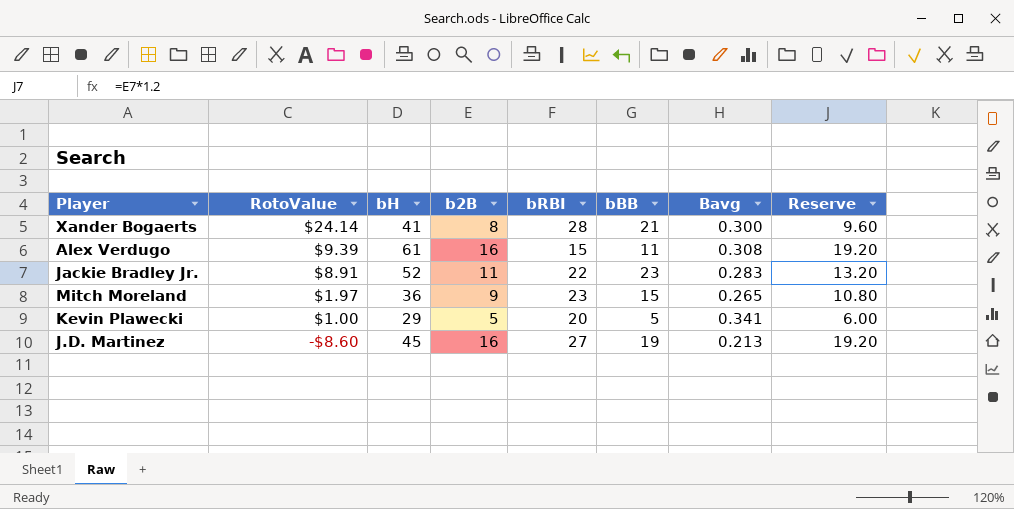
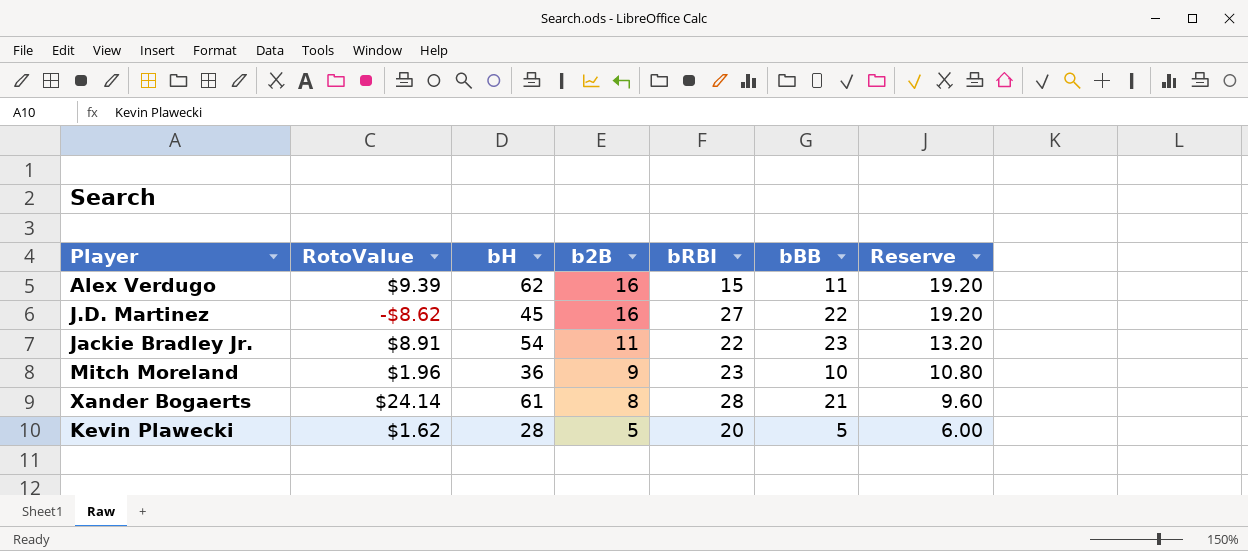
row order: RotoValue descending -> b2B descending
column Bavg | position: 7 -> none
Alex Verdugo | bH: 61 -> 62
J.D. Martinez | RotoValue: -$8.60 -> -$8.62
J.D. Martinez | bBB: 19 -> 22
Jackie Bradley Jr. | bH: 52 -> 54
Mitch Moreland | RotoValue: $1.97 -> $1.96
Mitch Moreland | bBB: 15 -> 10
Xander Bogaerts | bH: 41 -> 61
Kevin Plawecki | RotoValue: $1.00 -> $1.62
Kevin Plawecki | bH: 29 -> 28

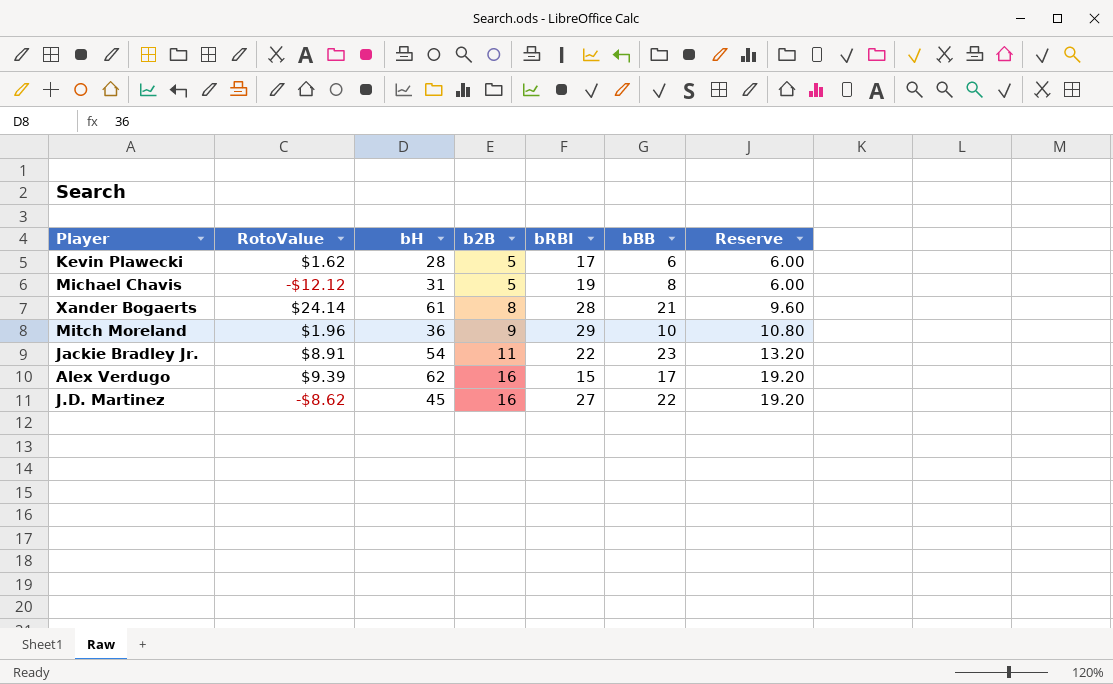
row order: b2B descending -> b2B ascending
Kevin Plawecki | bRBI: 20 -> 17
Kevin Plawecki | bBB: 5 -> 6
row Michael Chavis: none -> -$12.12 | 31 | 5 | 19 | 8 | 6.00
Mitch Moreland | bRBI: 23 -> 29
Alex Verdugo | bBB: 11 -> 17

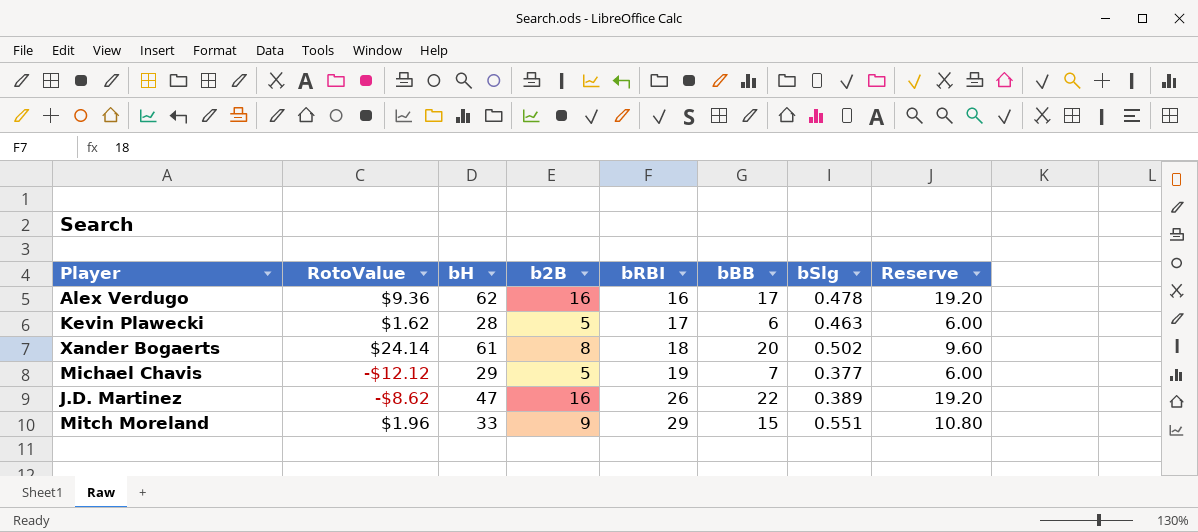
row order: b2B ascending -> bRBI ascending
column bSlg | position: none -> 7
row Jackie Bradley Jr.: $8.91 | 54 | 11 | 22 | 23 | 13.20 -> none
Alex Verdugo | RotoValue: $9.39 -> $9.36
Alex Verdugo | bRBI: 15 -> 16
Xander Bogaerts | bRBI: 28 -> 18
Xander Bogaerts | bBB: 21 -> 20
Michael Chavis | bH: 31 -> 29
Michael Chavis | bBB: 8 -> 7
J.D. Martinez | bH: 45 -> 47
J.D. Martinez | bRBI: 27 -> 26
Mitch Moreland | bH: 36 -> 33
Mitch Moreland | bBB: 10 -> 15

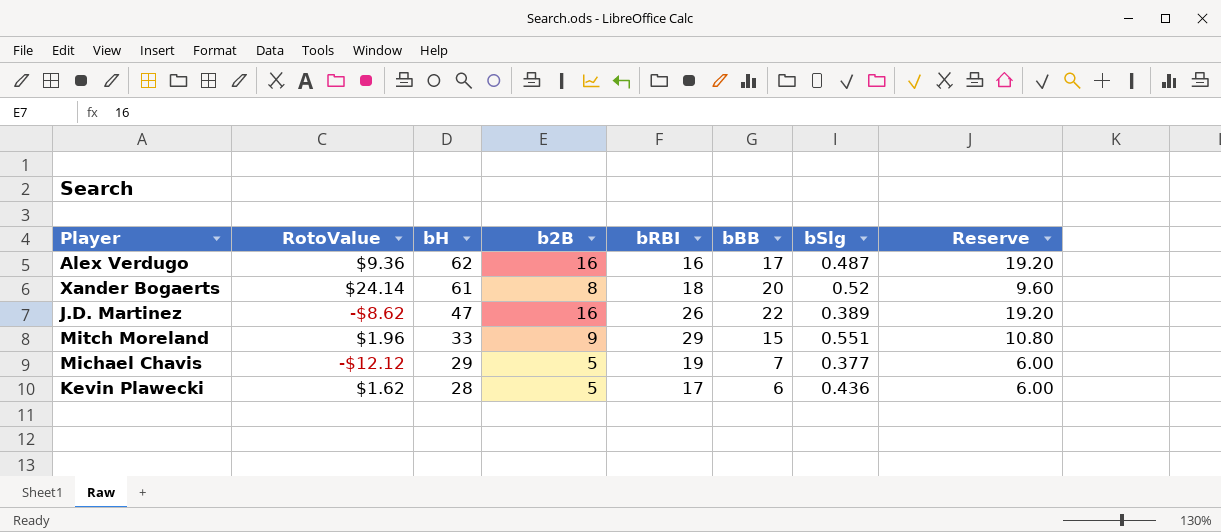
row order: bRBI ascending -> bH descending
Alex Verdugo | bSlg: 0.478 -> 0.487
Xander Bogaerts | bSlg: 0.502 -> 0.52
Kevin Plawecki | bSlg: 0.463 -> 0.436

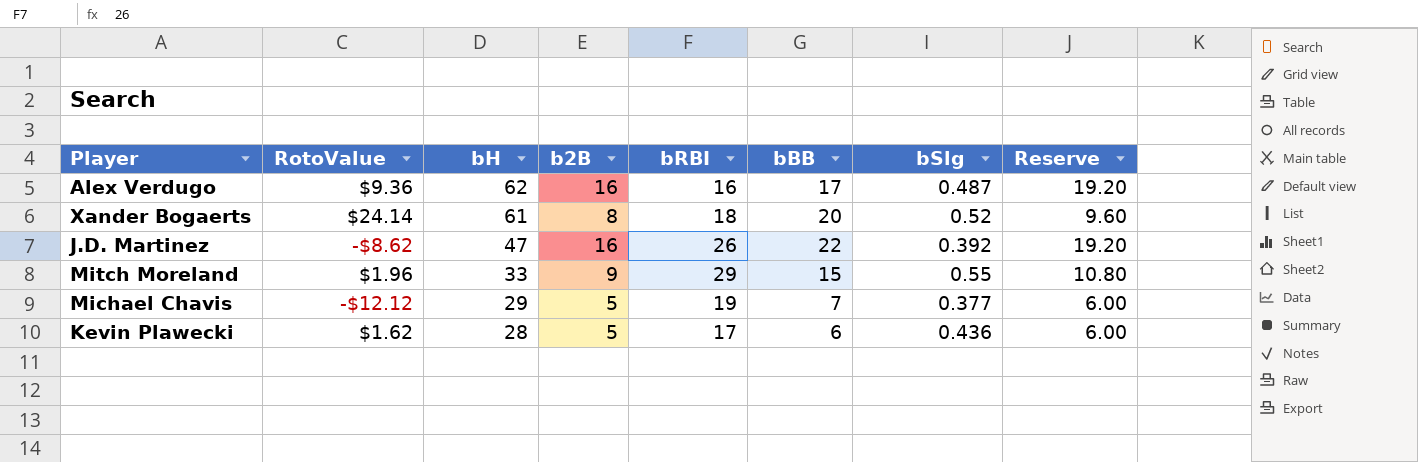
J.D. Martinez | bSlg: 0.389 -> 0.392
Mitch Moreland | bSlg: 0.551 -> 0.55

